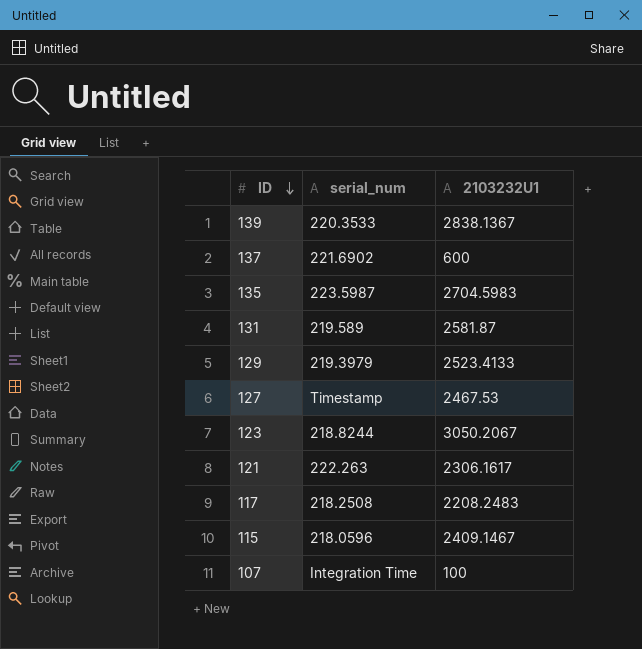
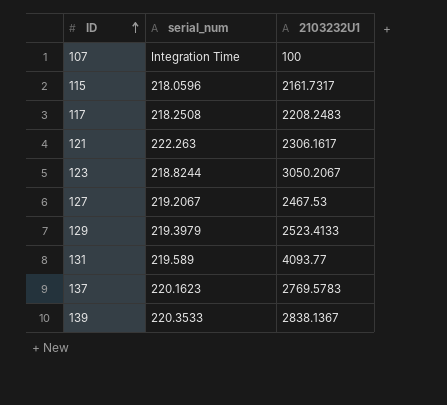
row order: ID descending -> ID ascending
row 135: 223.5987 | 2704.5983 -> none
115 | 2103232U1: 2409.1467 -> 2161.7317
127 | serial_num: Timestamp -> 219.2067
131 | 2103232U1: 2581.87 -> 4093.77
137 | serial_num: 221.6902 -> 220.1623
137 | 2103232U1: 600 -> 2769.5783

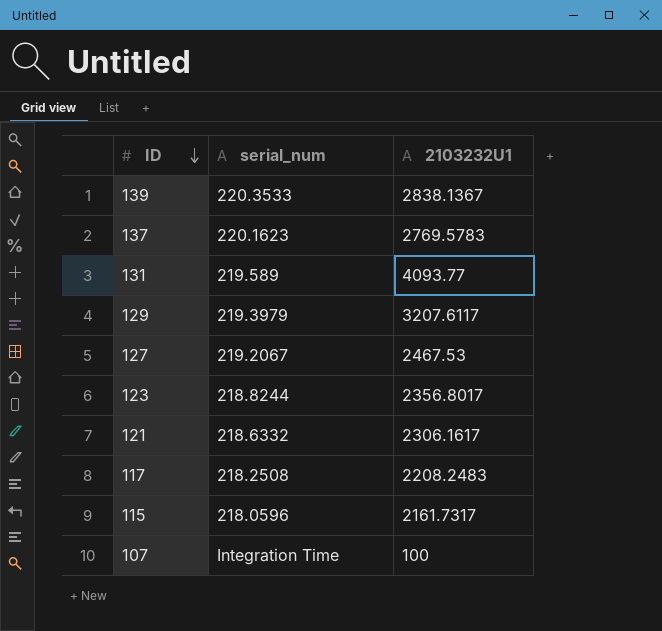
row order: ID ascending -> ID descending
129 | 2103232U1: 2523.4133 -> 3207.6117
123 | 2103232U1: 3050.2067 -> 2356.8017
121 | serial_num: 222.263 -> 218.6332

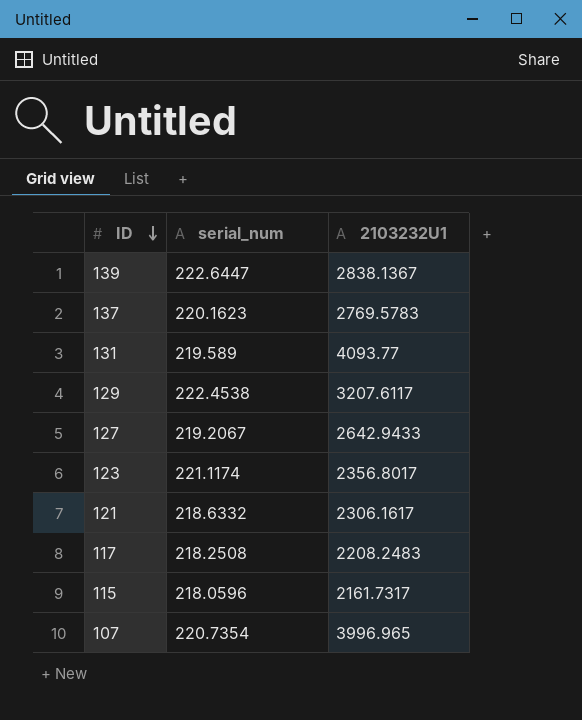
139 | serial_num: 220.3533 -> 222.6447
129 | serial_num: 219.3979 -> 222.4538
127 | 2103232U1: 2467.53 -> 2642.9433
123 | serial_num: 218.8244 -> 221.1174
107 | serial_num: Integration Time -> 220.7354
107 | 2103232U1: 100 -> 3996.965

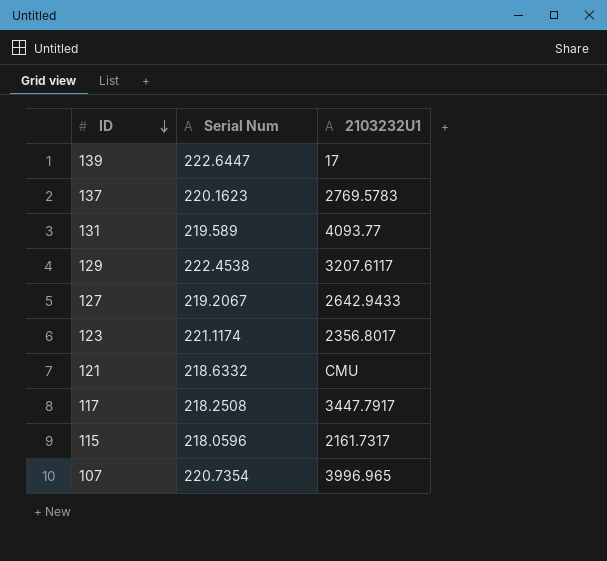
column name: serial_num -> Serial Num
139 | 2103232U1: 2838.1367 -> 17
121 | 2103232U1: 2306.1617 -> CMU
117 | 2103232U1: 2208.2483 -> 3447.7917

